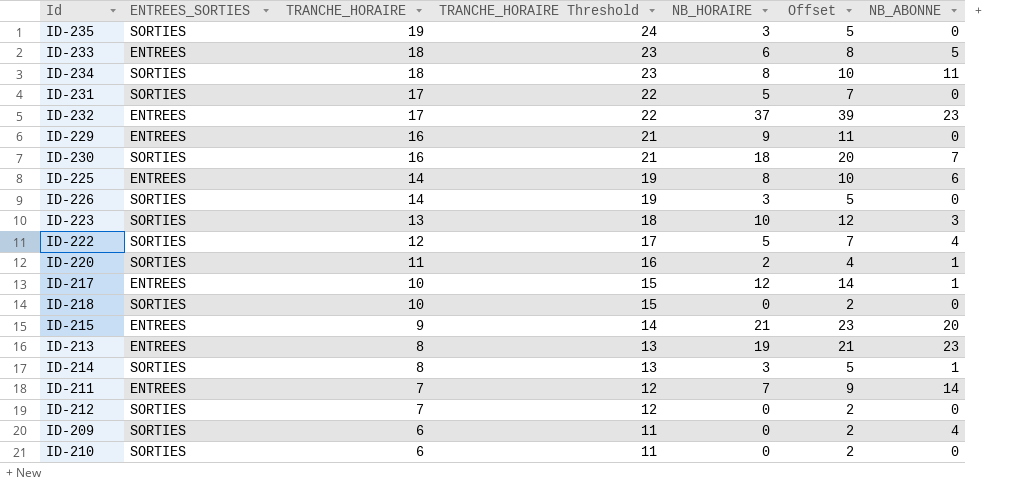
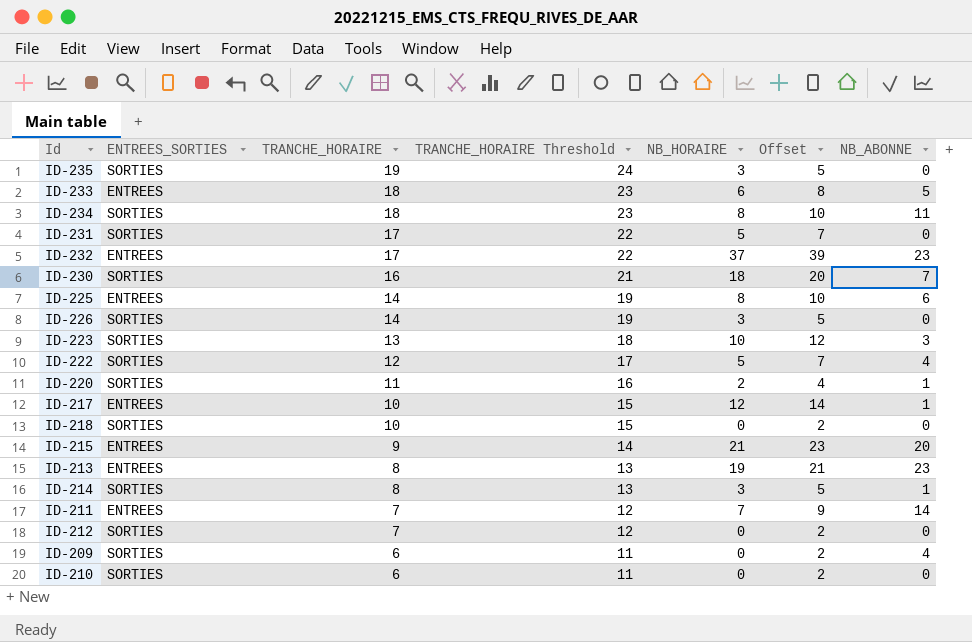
row ID-229: ENTREES | 16 | 21 | 9 | 11 | 0 -> none

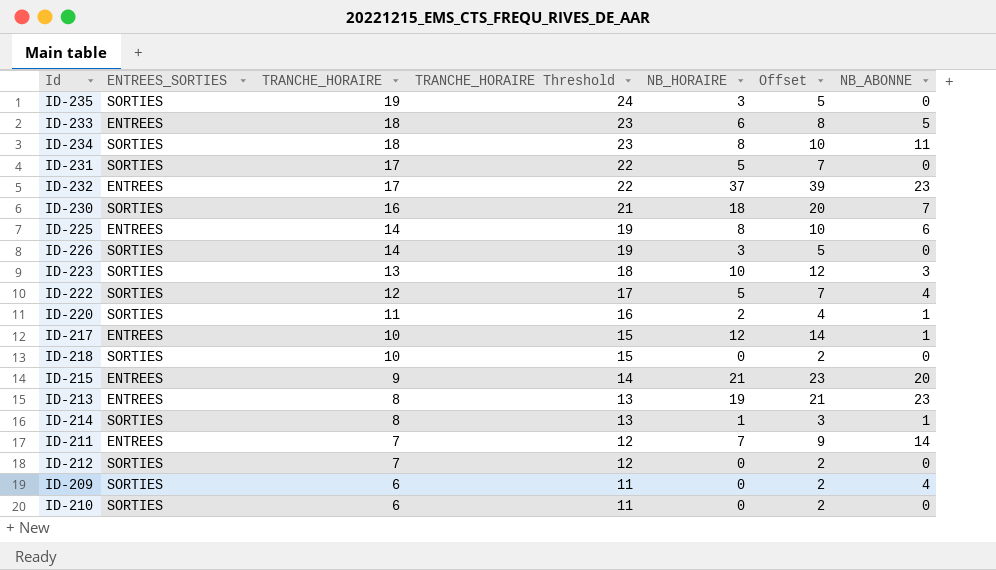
ID-214 | NB_HORAIRE: 3 -> 1
ID-214 | Offset: 5 -> 3

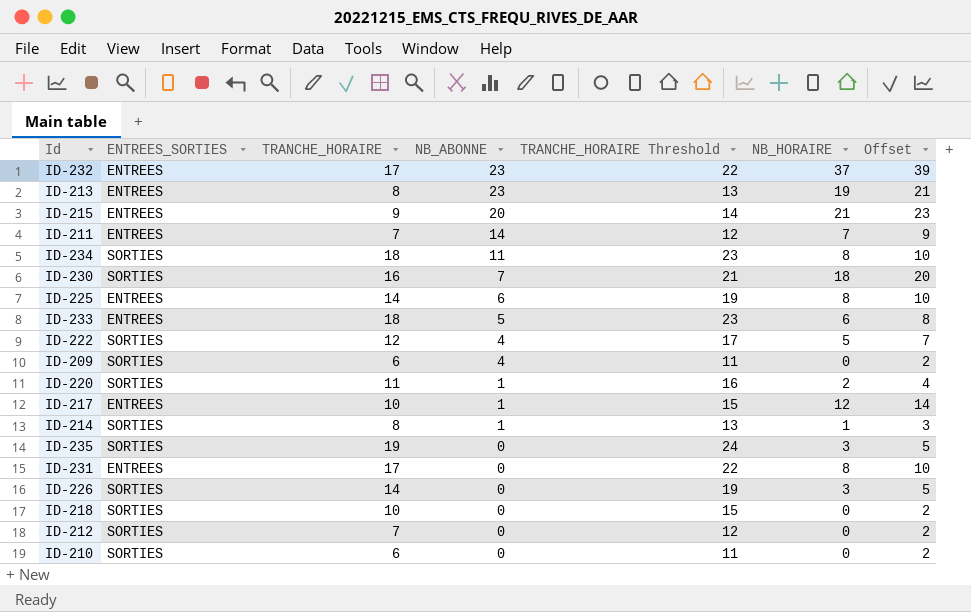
row order: TRANCHE_HORAIRE descending -> NB_ABONNE descending
column NB_ABONNE | position: 7 -> 4
row ID-223: SORTIES | 13 | 18 | 10 | 12 | 3 -> none
ID-231 | ENTREES_SORTIES: SORTIES -> ENTREES
ID-231 | NB_HORAIRE: 5 -> 8
ID-231 | Offset: 7 -> 10

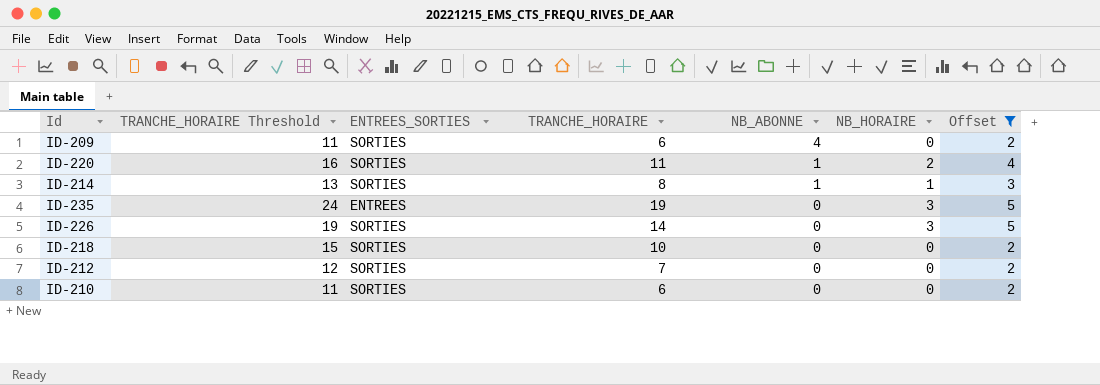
filter: none -> Offset <= 5
column TRANCHE_HORAIRE Threshold | position: 5 -> 2
ID-235 | ENTREES_SORTIES: SORTIES -> ENTREES

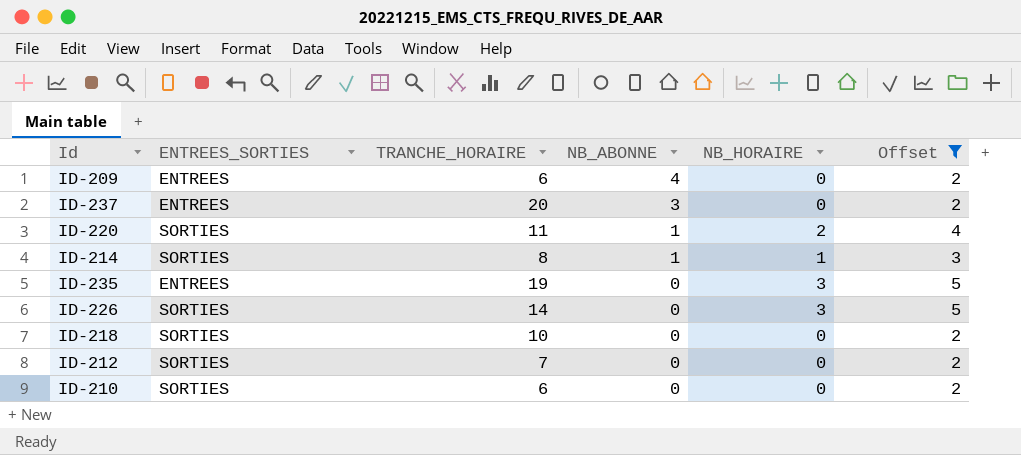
column TRANCHE_HORAIRE Threshold | formula: [TRANCHE_HORAIRE] + 5 -> none
ID-209 | ENTREES_SORTIES: SORTIES -> ENTREES
row ID-237: none -> ENTREES | 20 | 3 | 0 | 2

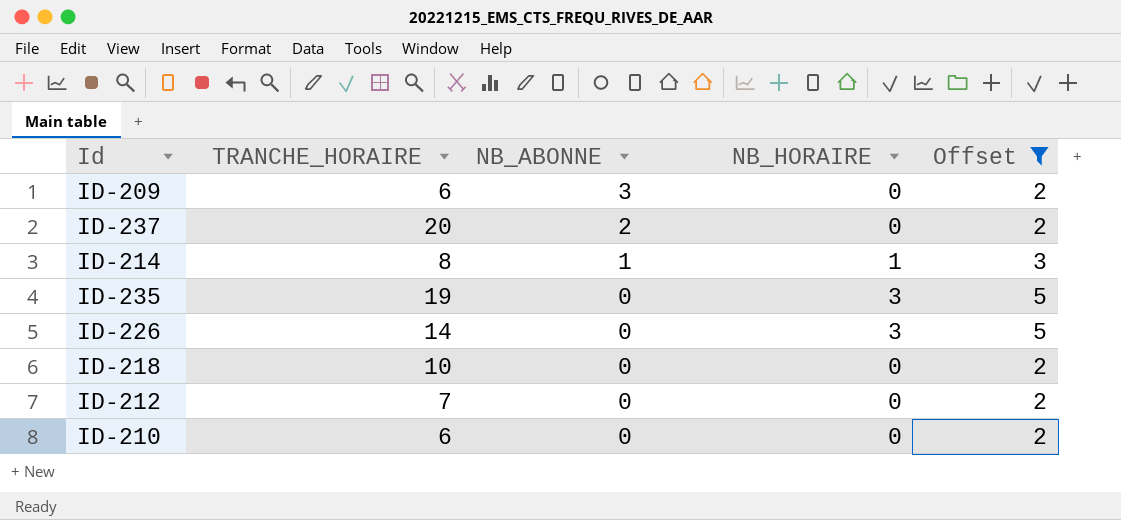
column ENTREES_SORTIES | position: 2 -> none
row ID-220: SORTIES | 11 | 1 | 2 | 4 -> none
ID-209 | NB_ABONNE: 4 -> 3
ID-237 | NB_ABONNE: 3 -> 2

